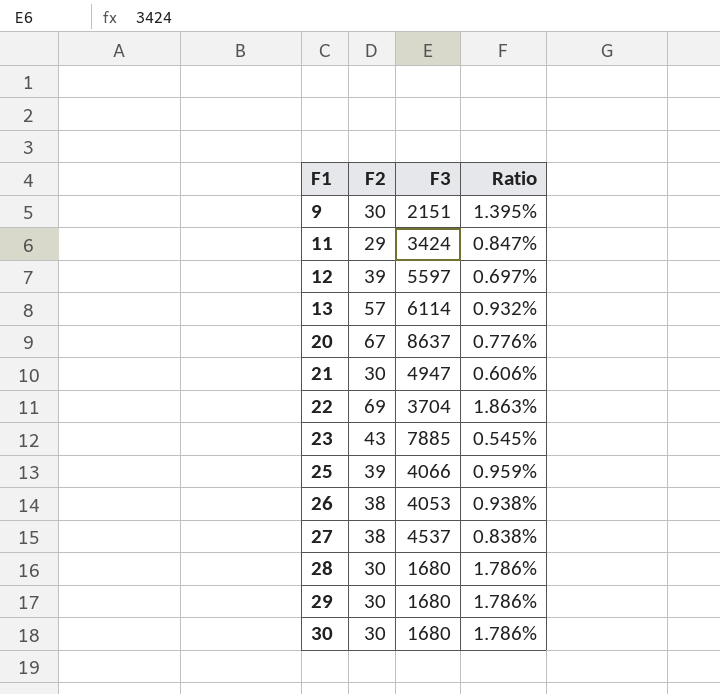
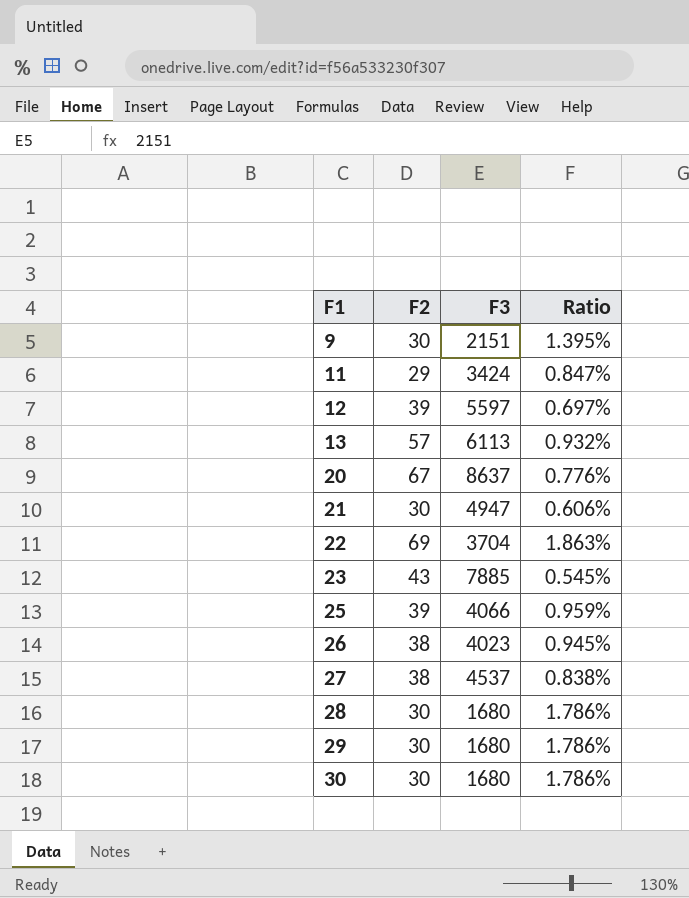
13 | F3: 6114 -> 6113
26 | F3: 4053 -> 4023
26 | Ratio: 0.938% -> 0.945%

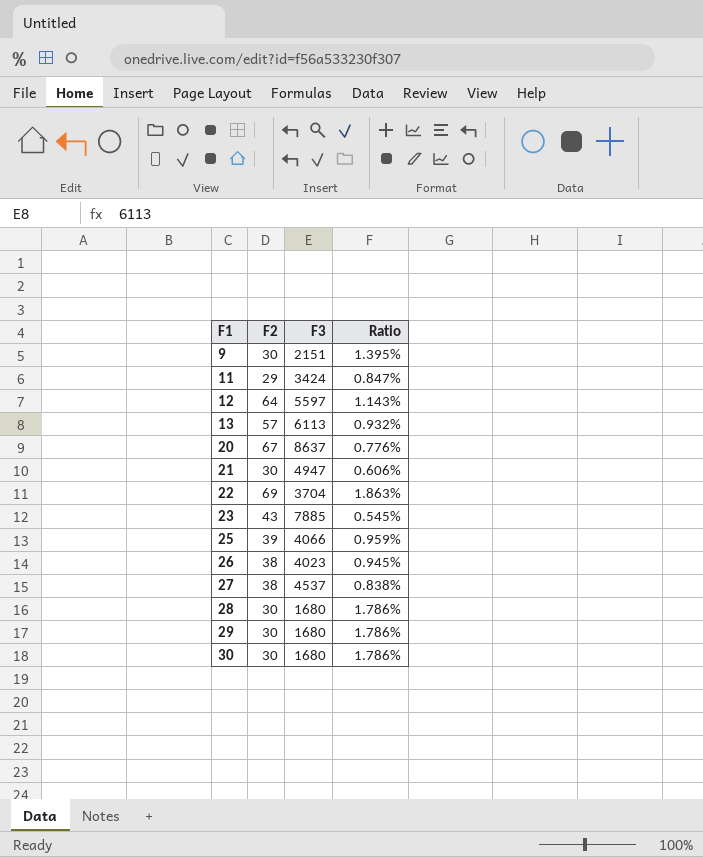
12 | F2: 39 -> 64
12 | Ratio: 0.697% -> 1.143%

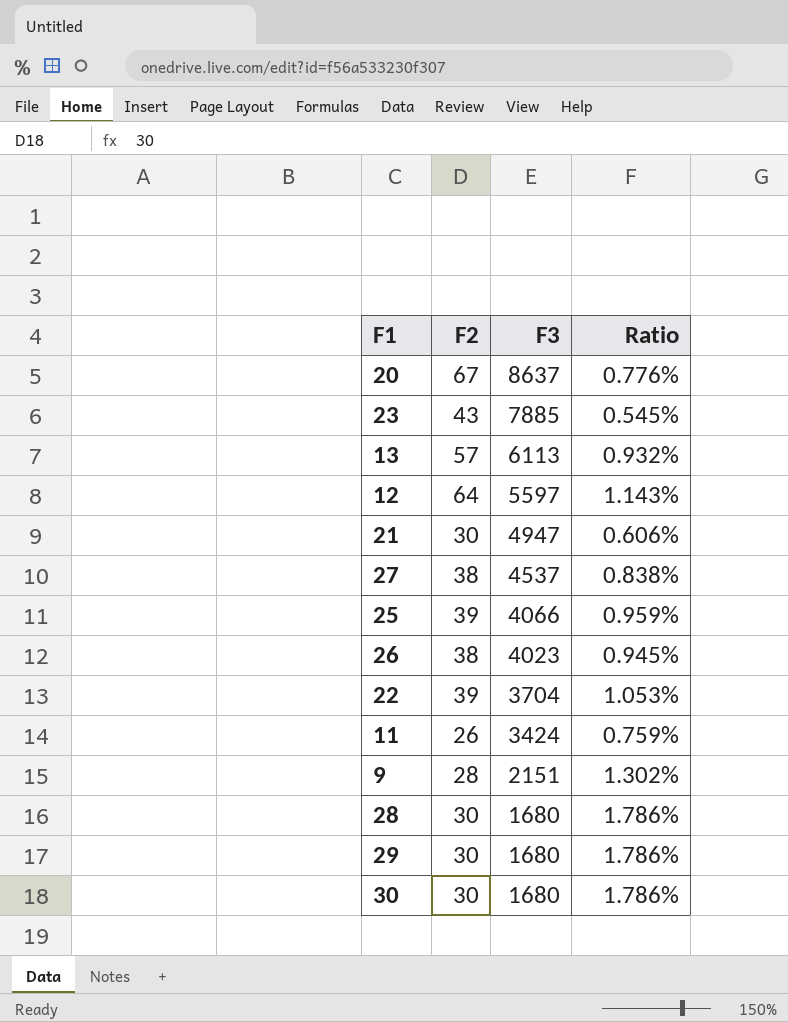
row order: F1 ascending -> F3 descending
22 | F2: 69 -> 39
22 | Ratio: 1.863% -> 1.053%
11 | F2: 29 -> 26
11 | Ratio: 0.847% -> 0.759%
9 | F2: 30 -> 28
9 | Ratio: 1.395% -> 1.302%

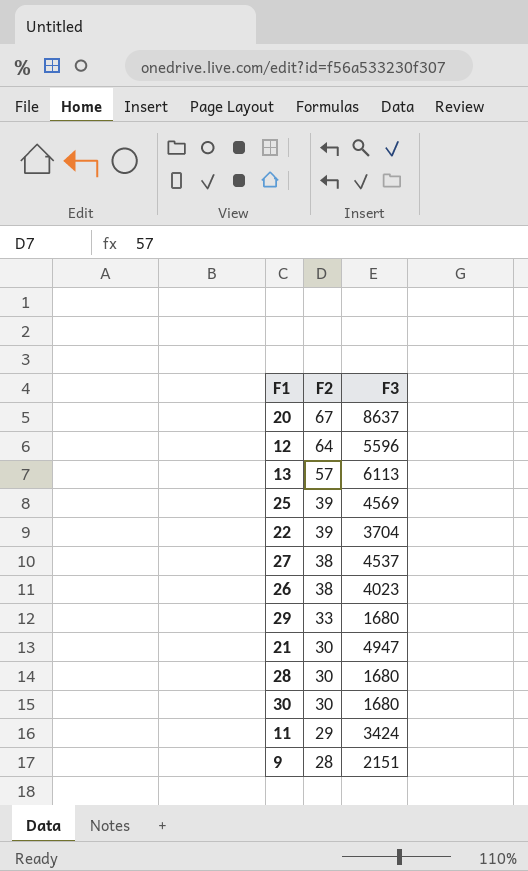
row order: F3 descending -> F2 descending
column Ratio | formula: [F2] / [F3] -> none
row 23: 43 | 7885 | 0.545% -> none
12 | F3: 5597 -> 5596
25 | F3: 4066 -> 4569
29 | F2: 30 -> 33
11 | F2: 26 -> 29

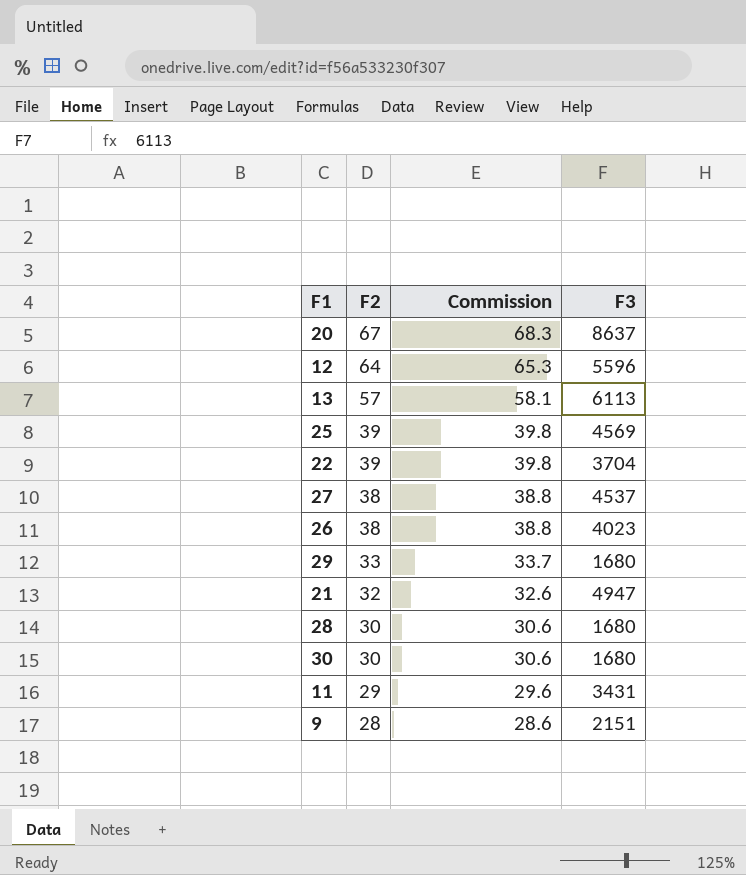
column Commission | formula: none -> [F2] * 1.02
21 | F2: 30 -> 32
11 | F3: 3424 -> 3431

